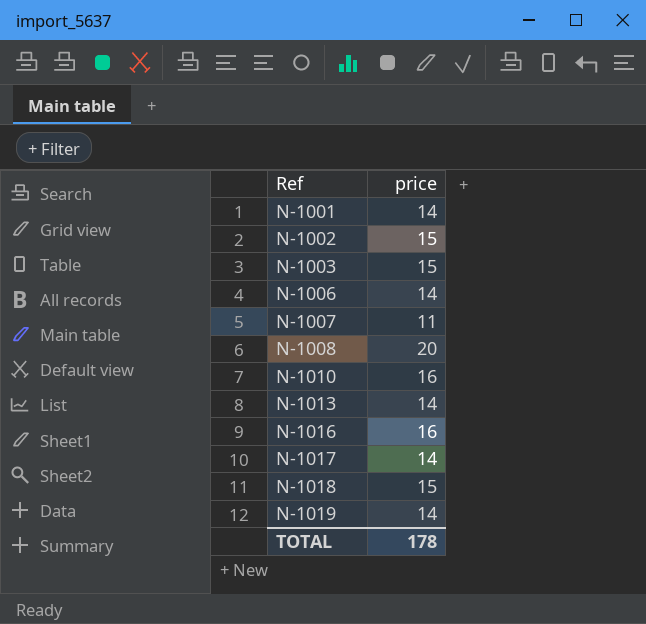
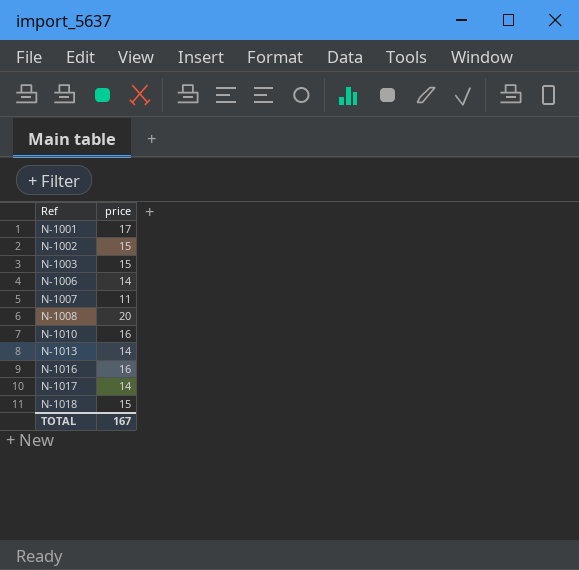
row N-1019: 14 -> none
N-1001 | price: 14 -> 17
TOTAL | price: 178 -> 167

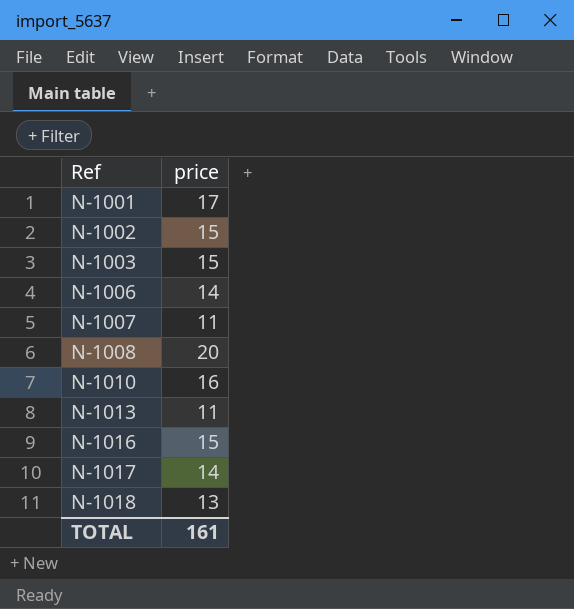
N-1013 | price: 14 -> 11
N-1016 | price: 16 -> 15
N-1018 | price: 15 -> 13
TOTAL | price: 167 -> 161

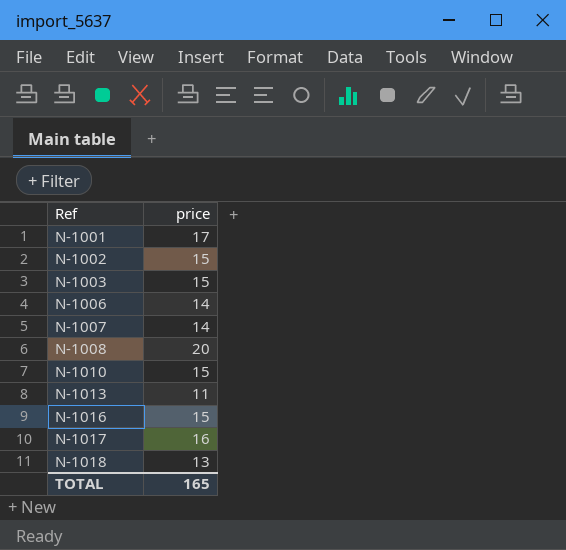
N-1007 | price: 11 -> 14
N-1010 | price: 16 -> 15
N-1017 | price: 14 -> 16
TOTAL | price: 161 -> 165

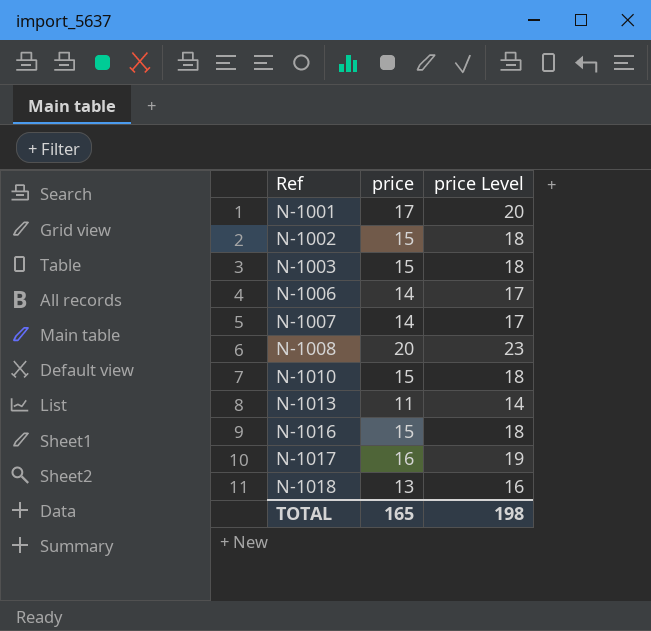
column price Level | formula: none -> [price] + 3

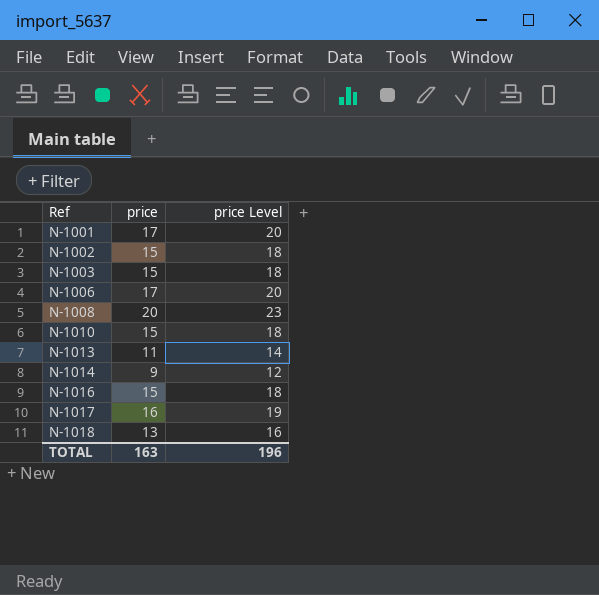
row N-1007: 14 | 17 -> none
N-1006 | price: 14 -> 17
N-1006 | price Level: 17 -> 20
row N-1014: none -> 9 | 12
TOTAL | price: 165 -> 163
TOTAL | price Level: 198 -> 196

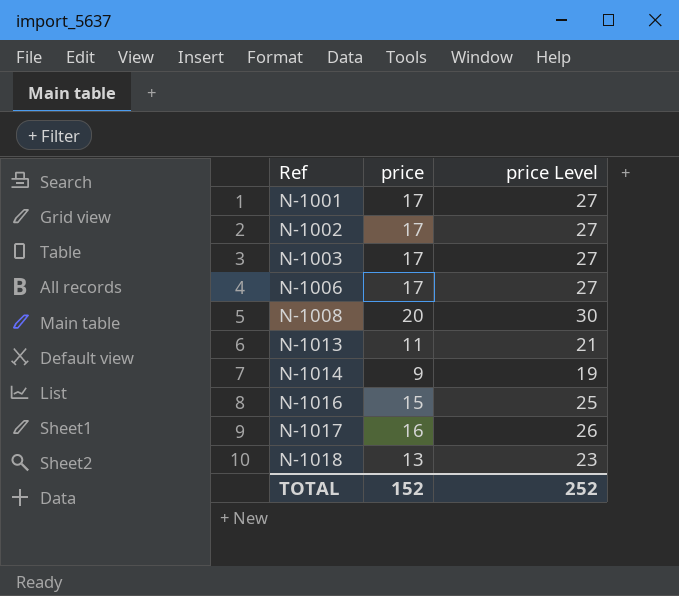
column price Level | formula: [price] + 3 -> [price] + 10
row N-1010: 15 | 18 -> none
N-1002 | price: 15 -> 17
N-1003 | price: 15 -> 17
TOTAL | price: 163 -> 152
TOTAL | price Level: 196 -> 252

